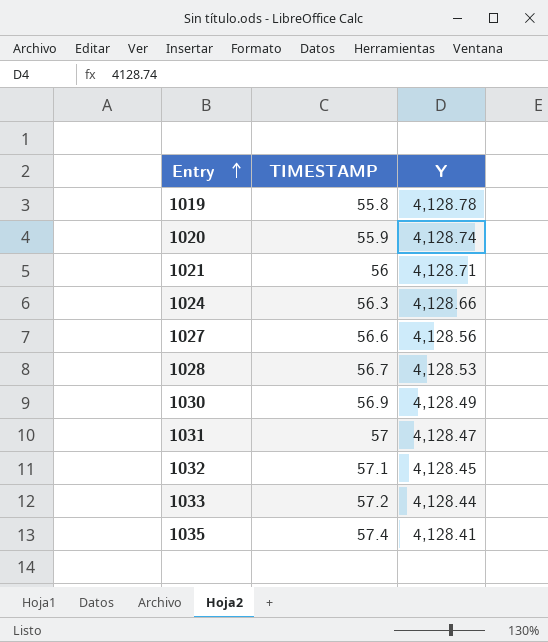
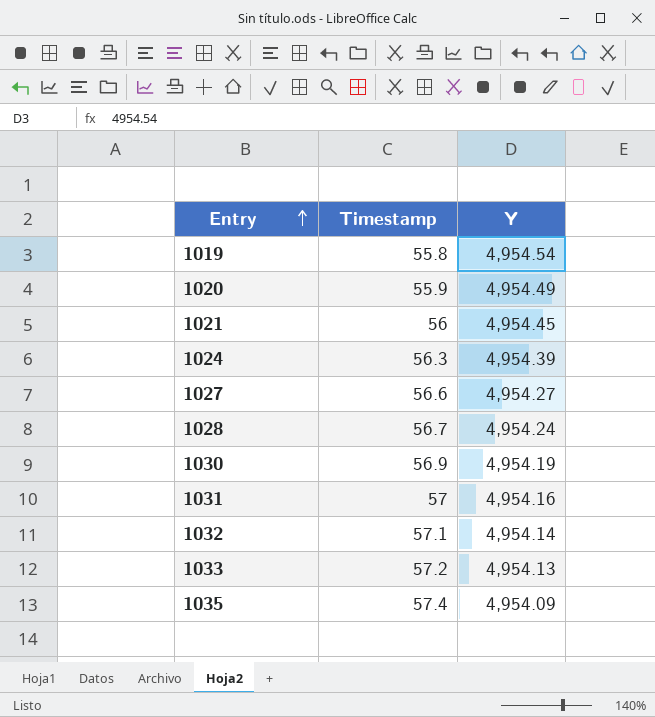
column name: TIMESTAMP -> Timestamp
1019 | Y: 4,128.78 -> 4,954.54
1020 | Y: 4,128.74 -> 4,954.49
1021 | Y: 4,128.71 -> 4,954.45
1024 | Y: 4,128.66 -> 4,954.39
1027 | Y: 4,128.56 -> 4,954.27
1028 | Y: 4,128.53 -> 4,954.24
1030 | Y: 4,128.49 -> 4,954.19
1031 | Y: 4,128.47 -> 4,954.16
1032 | Y: 4,128.45 -> 4,954.14
1033 | Y: 4,128.44 -> 4,954.13
1035 | Y: 4,128.41 -> 4,954.09

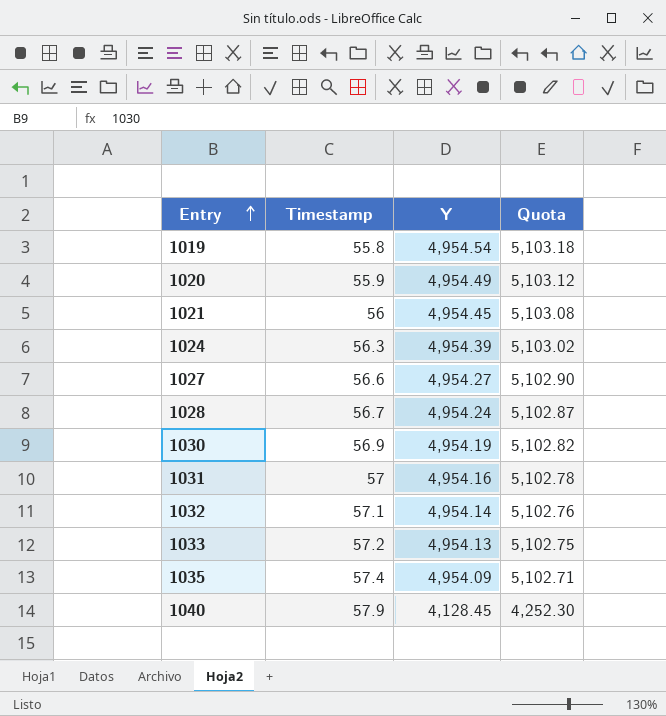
column Quota | formula: none -> [Y] * 1.03
row 1040: none -> 57.9 | 4,128.45 | 4,252.30

